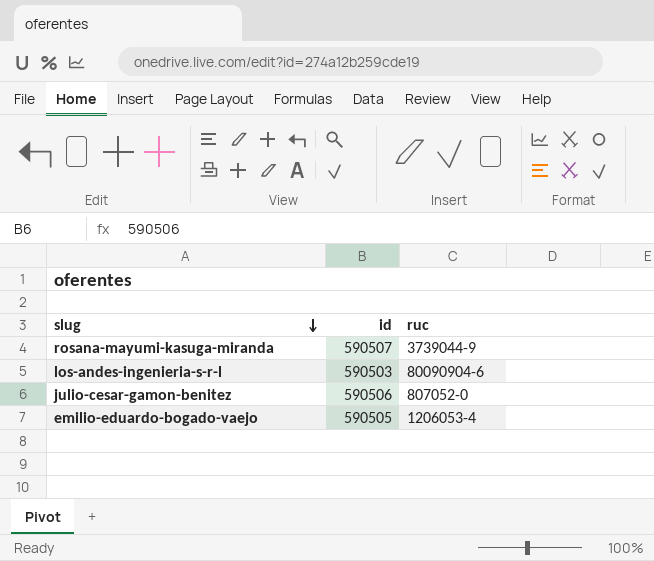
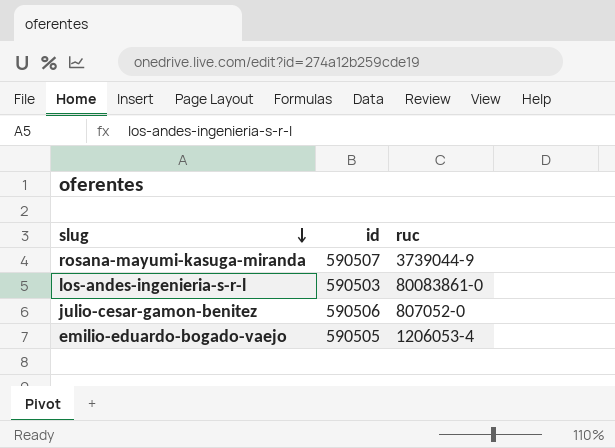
los-andes-ingenieria-s-r-l | ruc: 80090904-6 -> 80083861-0

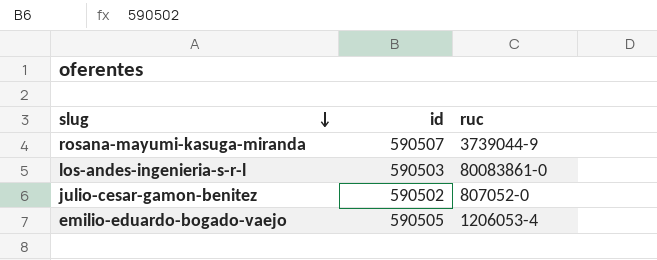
julio-cesar-gamon-benitez | id: 590506 -> 590502

